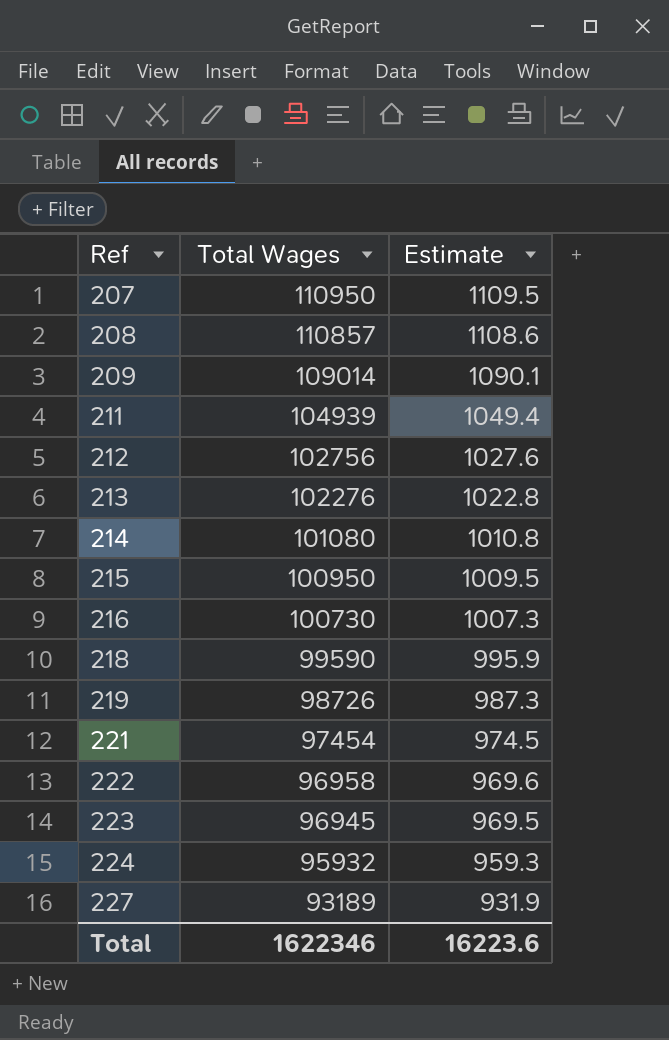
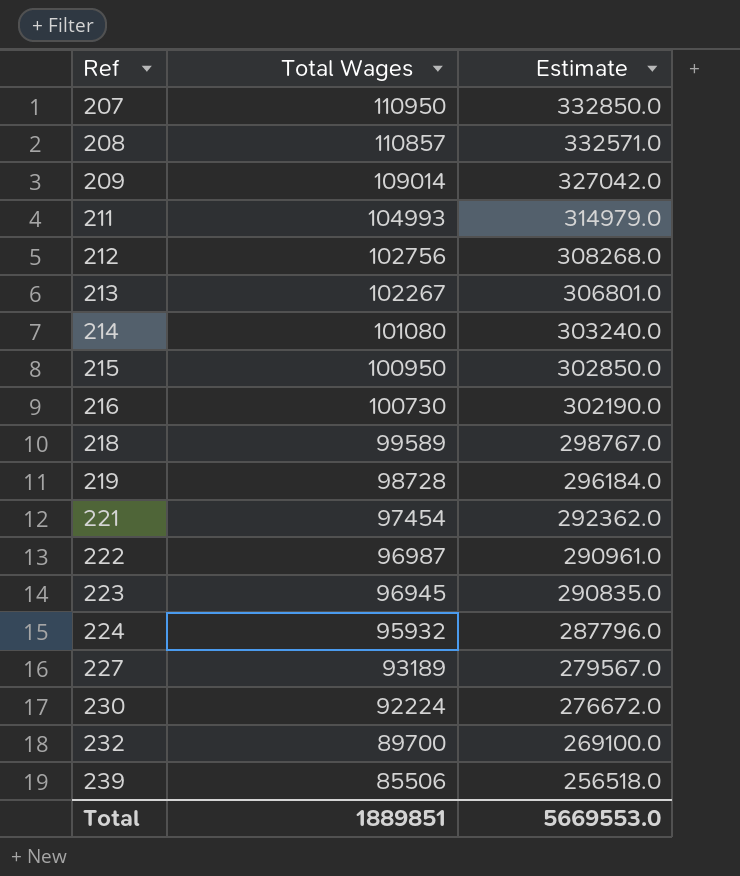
column Estimate | formula: [Total Wages] * 0.01 -> [Total Wages] * 3
211 | Total Wages: 104939 -> 104993
213 | Total Wages: 102276 -> 102267
218 | Total Wages: 99590 -> 99589
219 | Total Wages: 98726 -> 98728
222 | Total Wages: 96958 -> 96987
row 230: none -> 92224 | 276672.0
row 232: none -> 89700 | 269100.0
row 239: none -> 85506 | 256518.0
Total | Total Wages: 1622346 -> 1889851
Total | Estimate: 16223.6 -> 5669553.0

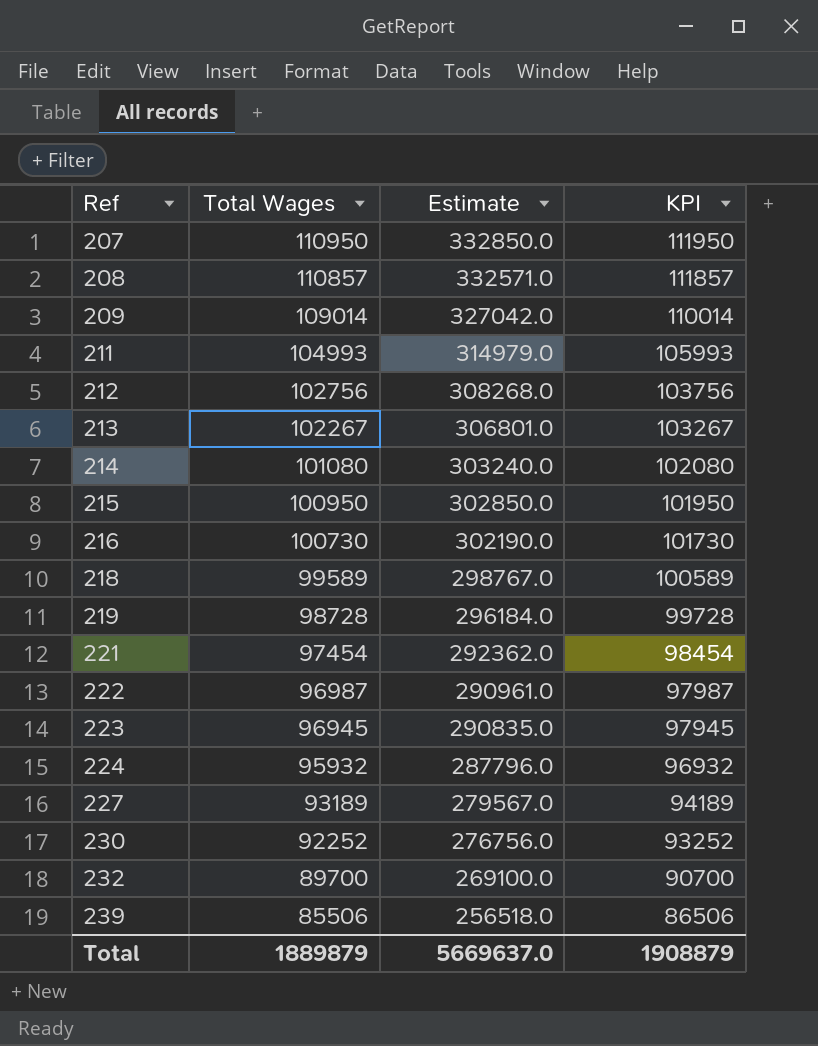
column KPI | formula: none -> [Total Wages] + 1000
230 | Total Wages: 92224 -> 92252
230 | Estimate: 276672.0 -> 276756.0
Total | Total Wages: 1889851 -> 1889879
Total | Estimate: 5669553.0 -> 5669637.0

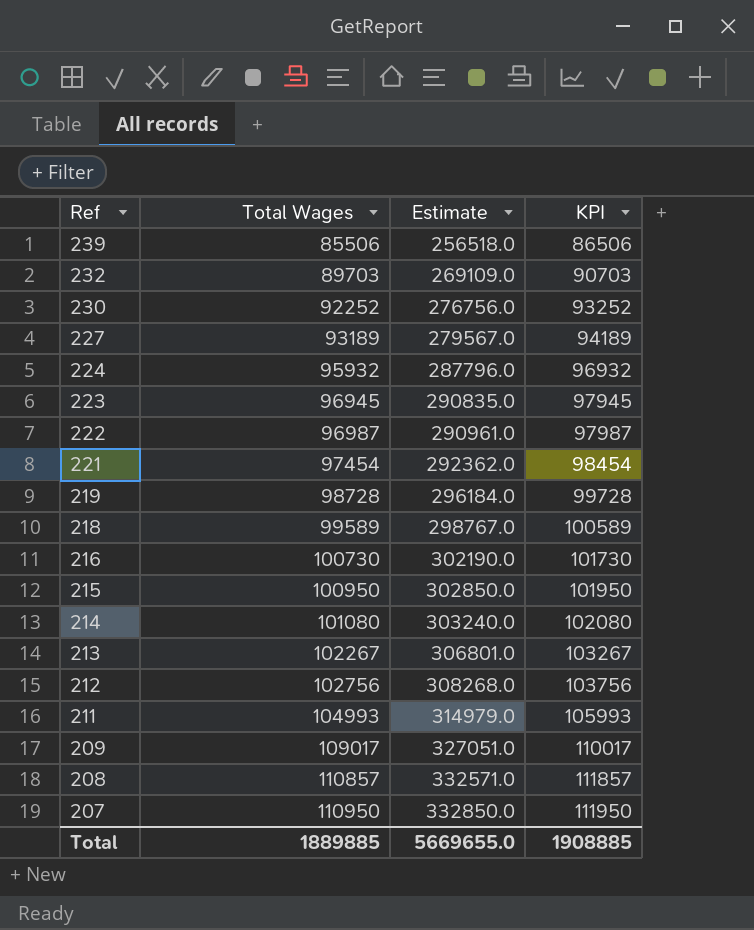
row order: Ref ascending -> Ref descending
232 | Total Wages: 89700 -> 89703
232 | Estimate: 269100.0 -> 269109.0
232 | KPI: 90700 -> 90703
209 | Total Wages: 109014 -> 109017
209 | Estimate: 327042.0 -> 327051.0
209 | KPI: 110014 -> 110017
Total | Total Wages: 1889879 -> 1889885
Total | Estimate: 5669637.0 -> 5669655.0
Total | KPI: 1908879 -> 1908885

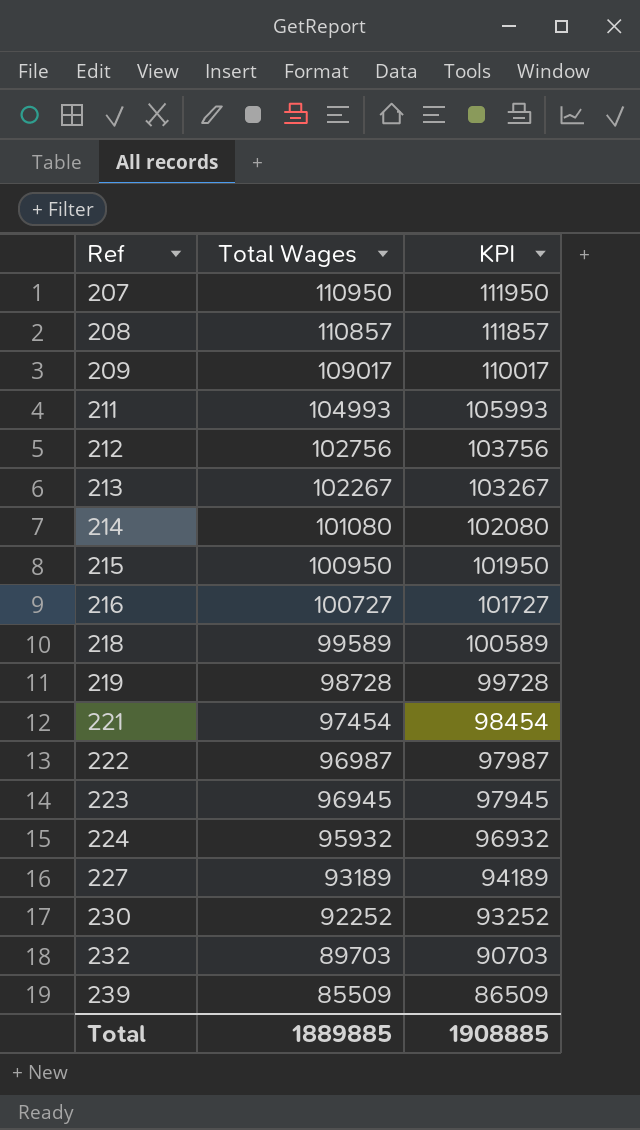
row order: Ref descending -> Ref ascending
column Estimate | formula: [Total Wages] * 3 -> none
216 | Total Wages: 100730 -> 100727
216 | KPI: 101730 -> 101727
239 | Total Wages: 85506 -> 85509
239 | KPI: 86506 -> 86509

